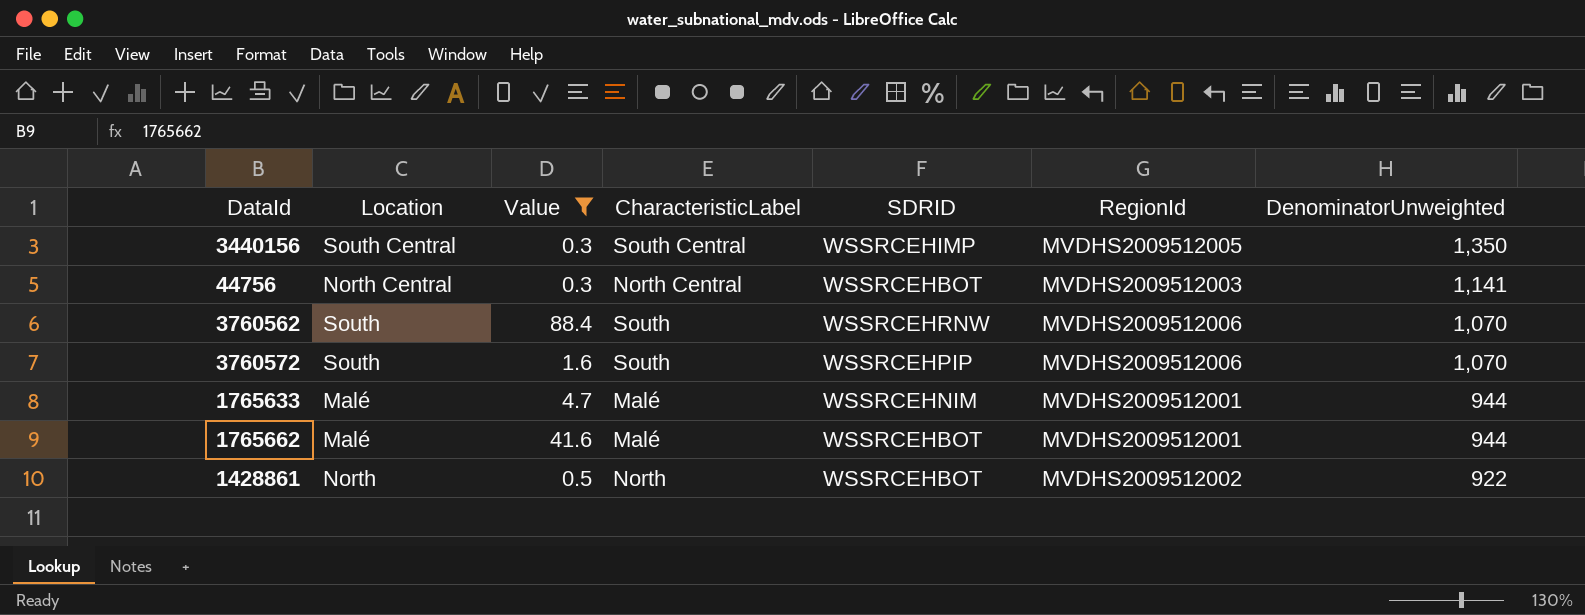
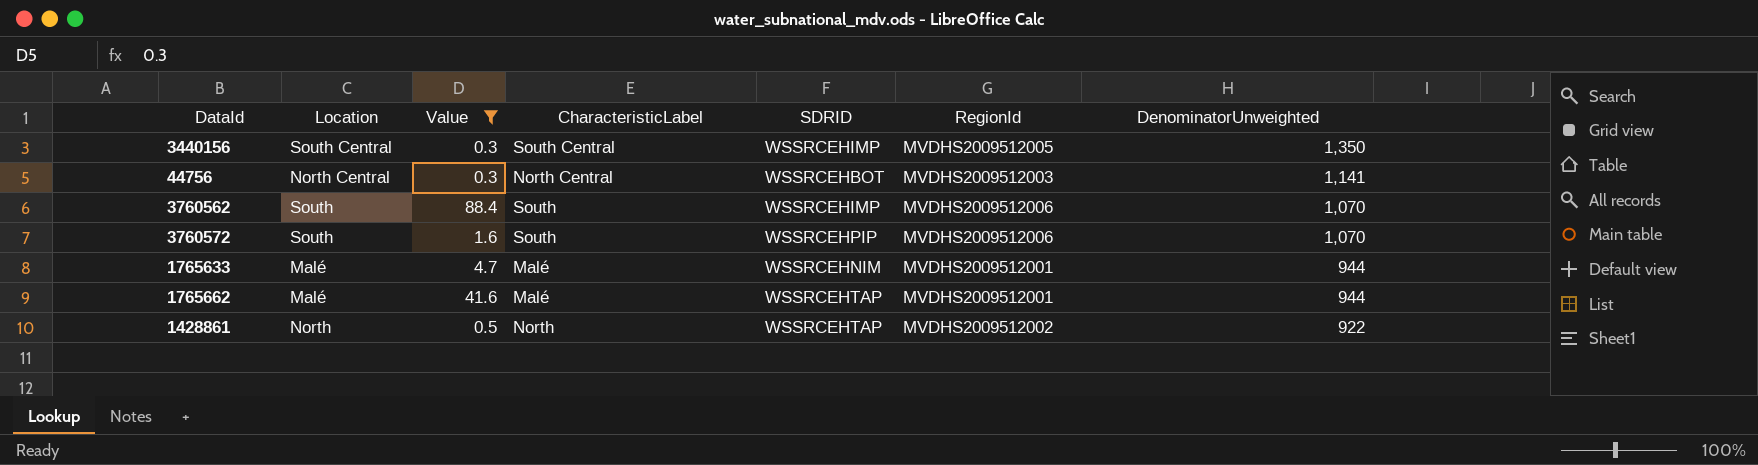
3760562 | SDRID: WSSRCEHRNW -> WSSRCEHIMP
1765662 | SDRID: WSSRCEHBOT -> WSSRCEHTAP
1428861 | SDRID: WSSRCEHBOT -> WSSRCEHTAP

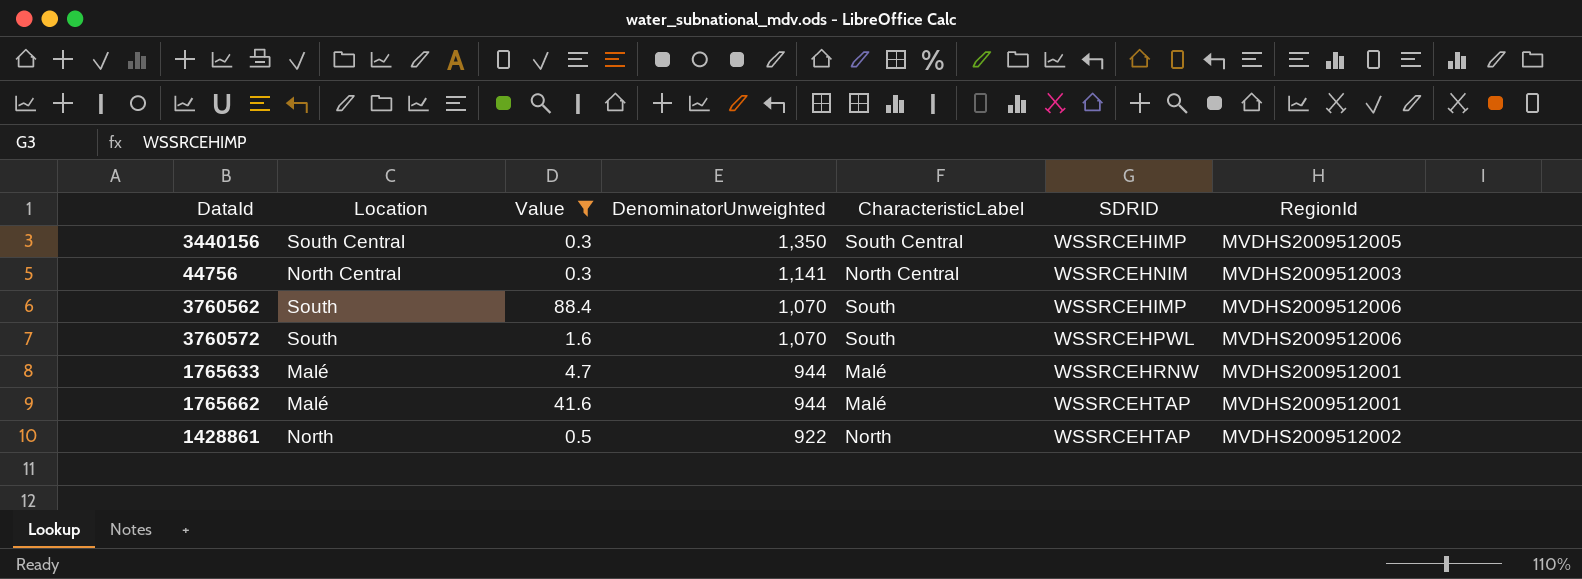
column DenominatorUnweighted | position: 7 -> 4
44756 | SDRID: WSSRCEHBOT -> WSSRCEHNIM
3760572 | SDRID: WSSRCEHPIP -> WSSRCEHPWL
1765633 | SDRID: WSSRCEHNIM -> WSSRCEHRNW

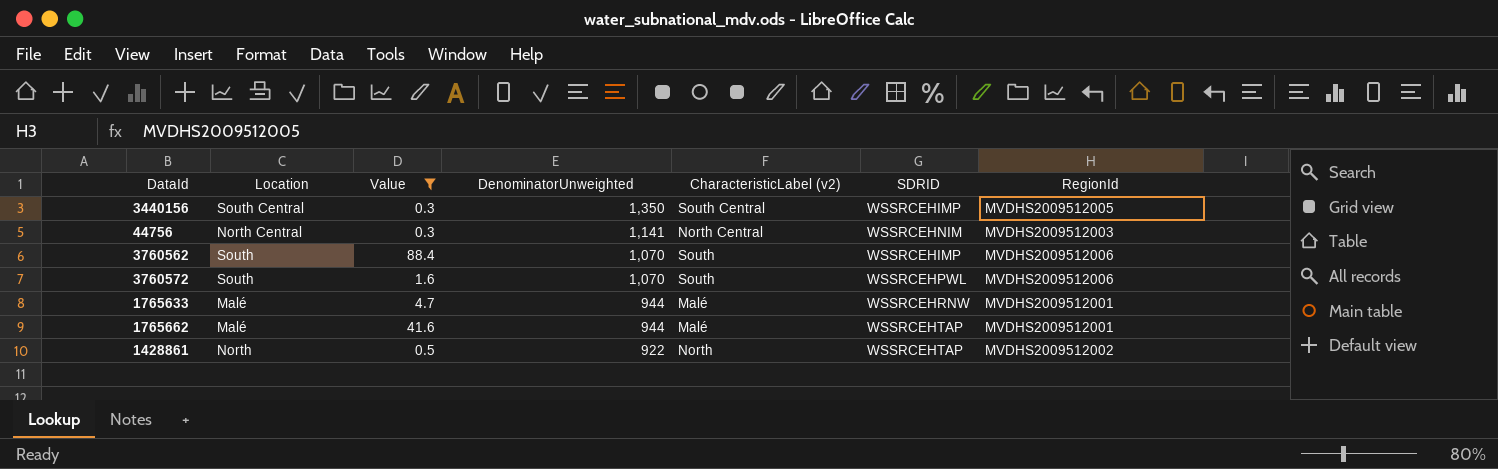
column name: CharacteristicLabel -> CharacteristicLabel (v2)

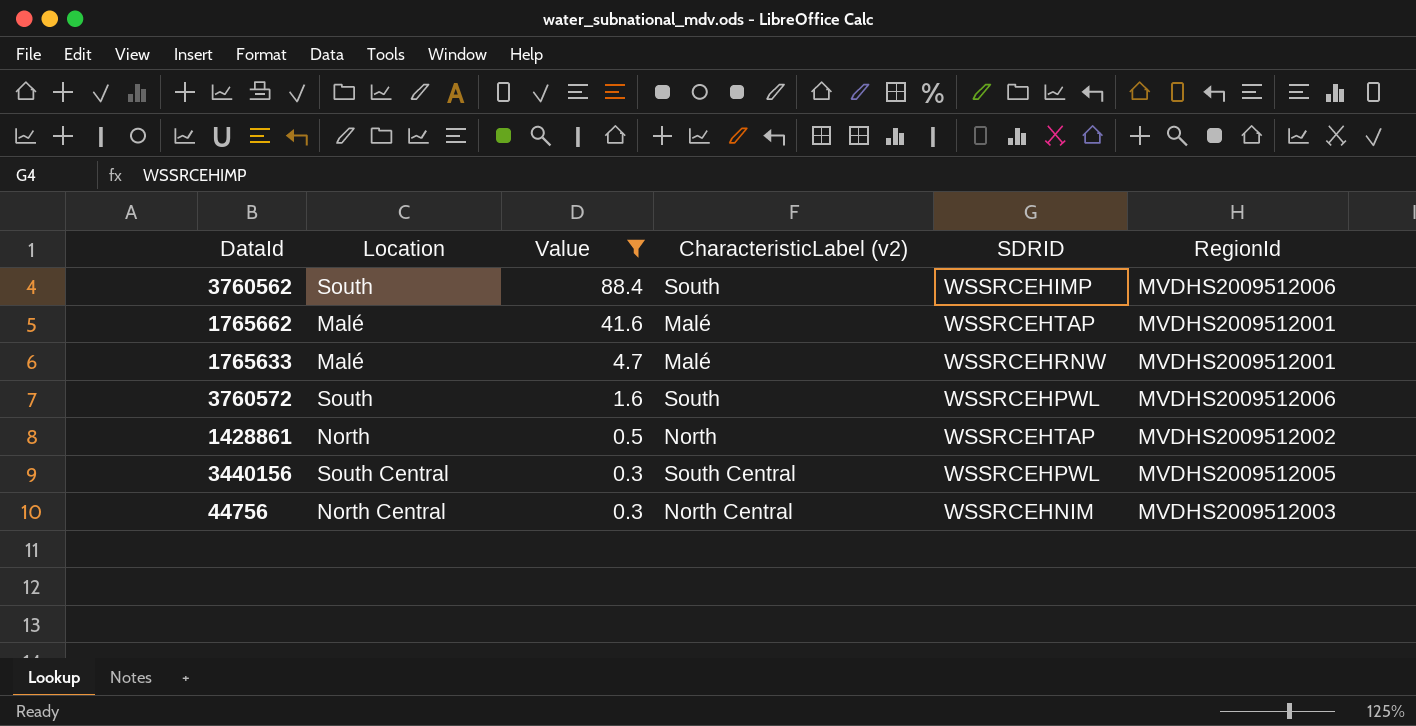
row order: DenominatorUnweighted descending -> Value descending
column DenominatorUnweighted | position: 4 -> none
3440156 | SDRID: WSSRCEHIMP -> WSSRCEHPWL

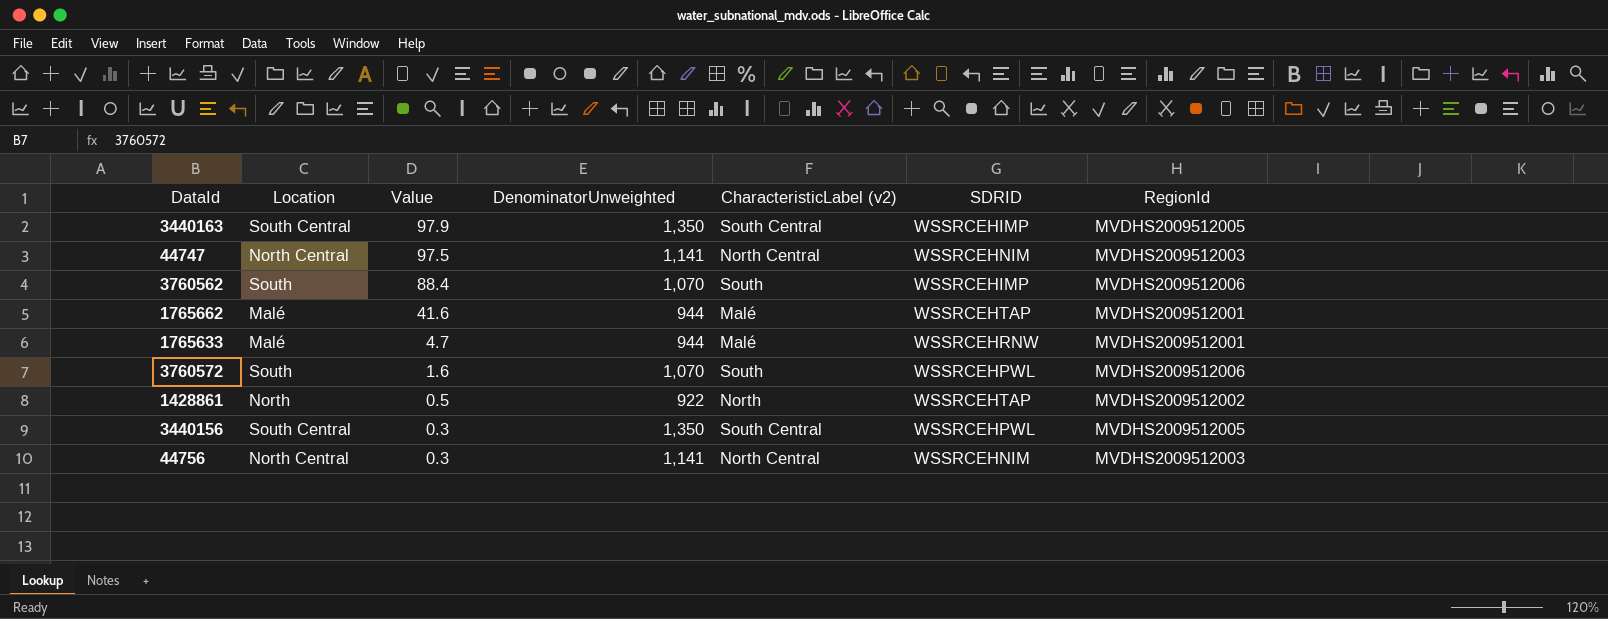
filter: Value <= 88.4 -> none
column DenominatorUnweighted | position: none -> 4

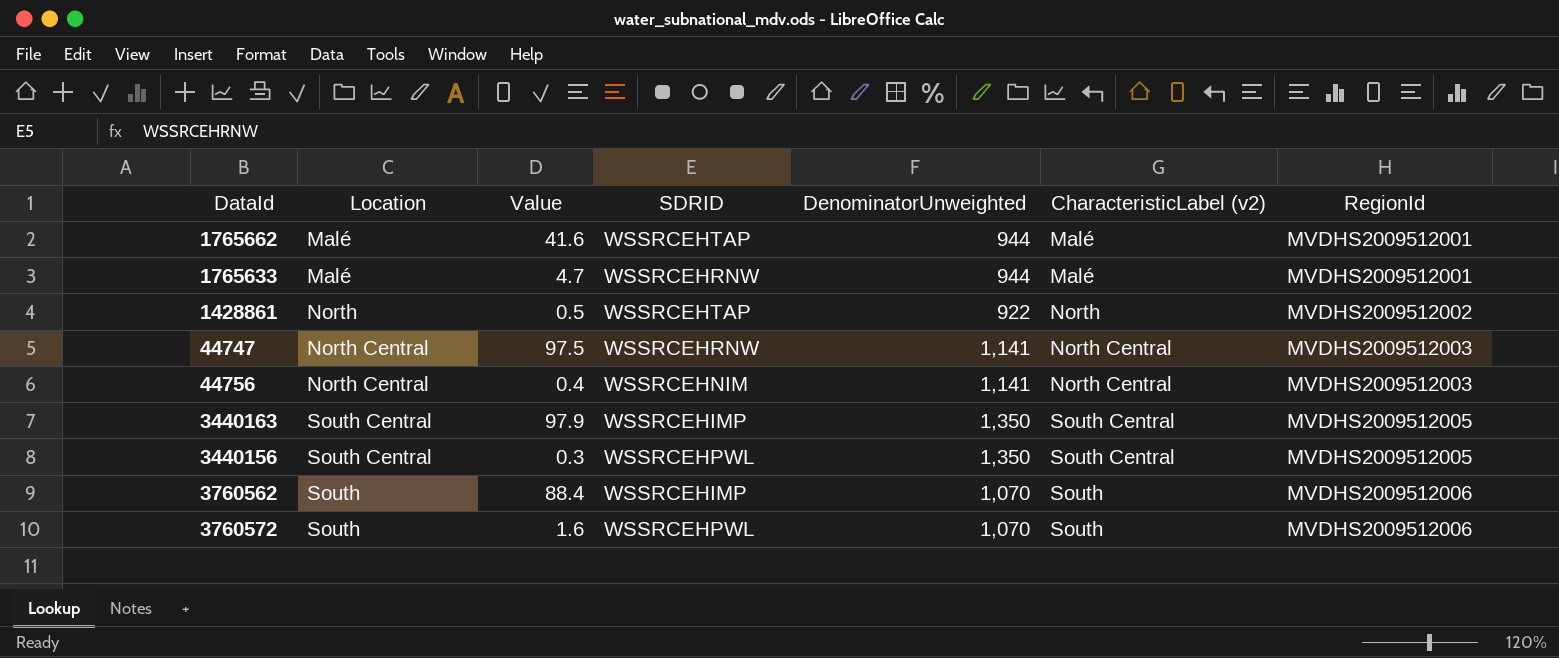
row order: Value descending -> RegionId ascending
column SDRID | position: 6 -> 4
44747 | SDRID: WSSRCEHNIM -> WSSRCEHRNW
44756 | Value: 0.3 -> 0.4

